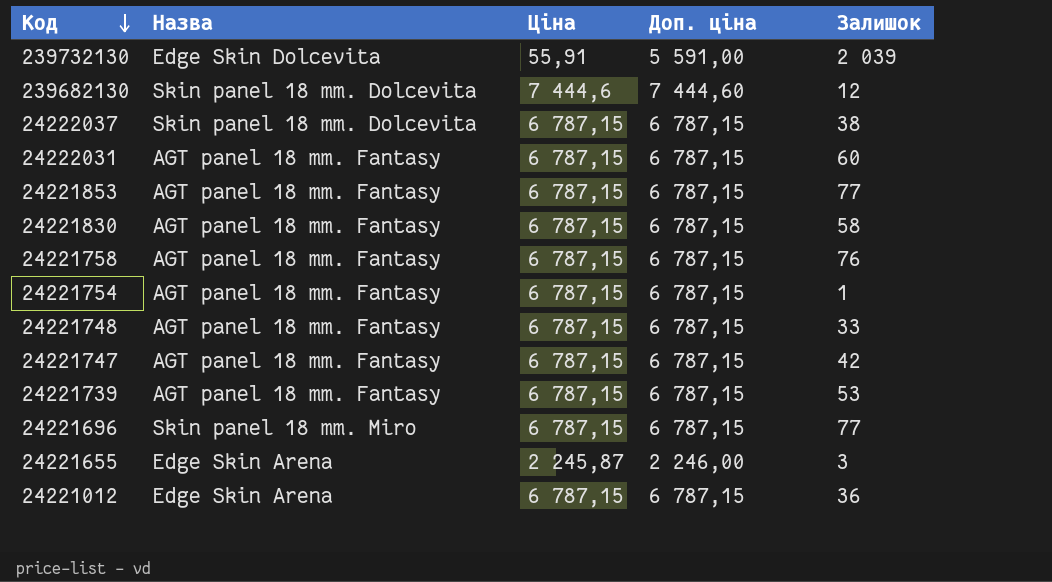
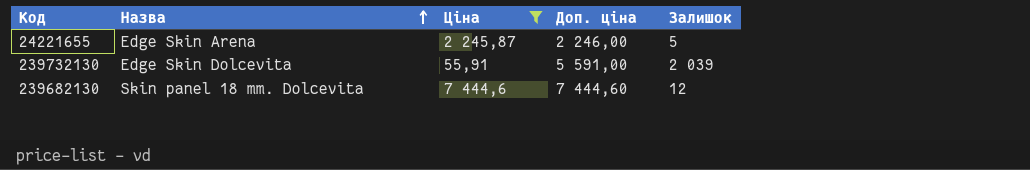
filter: none -> Ціна != 6 787,15
row order: Код descending -> Назва ascending
24221655 | Залишок: 3 -> 5

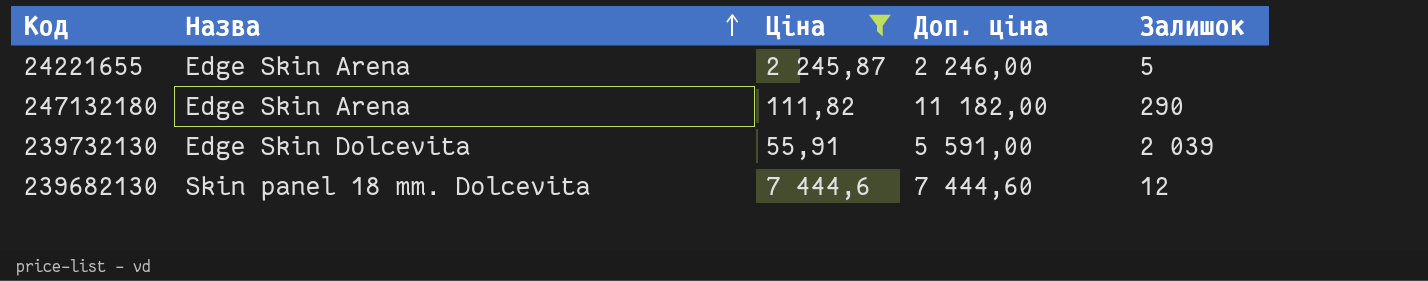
row 247132180: none -> Edge Skin Arena | 111,82 | 11 182,00 | 290

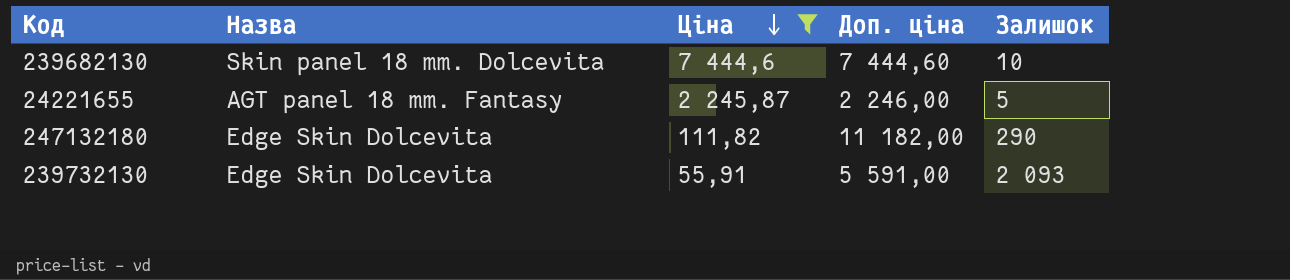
row order: Назва ascending -> Ціна descending
239682130 | Залишок: 12 -> 10
24221655 | Назва: Edge Skin Arena -> AGT panel 18 mm. Fantasy
247132180 | Назва: Edge Skin Arena -> Edge Skin Dolcevita
239732130 | Залишок: 2 039 -> 2 093

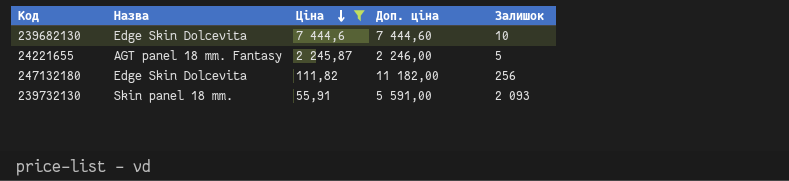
239682130 | Назва: Skin panel 18 mm. Dolcevita -> Edge Skin Dolcevita
247132180 | Залишок: 290 -> 256
239732130 | Назва: Edge Skin Dolcevita -> Skin panel 18 mm.

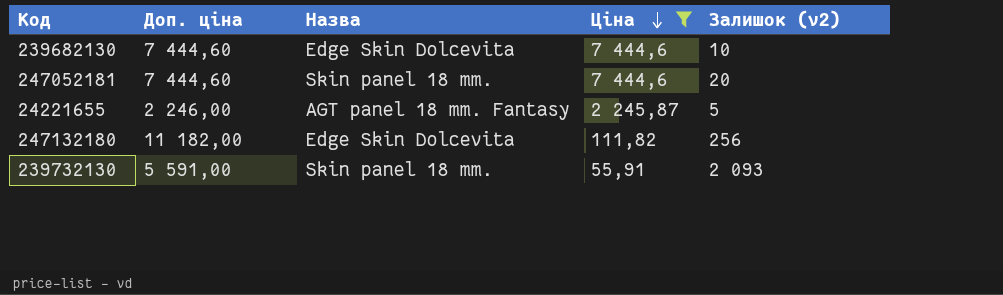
column Доп. ціна | position: 4 -> 2
column name: Залишок -> Залишок (v2)
row 247052181: none -> 7 444,60 | Skin panel 18 mm. | 7 444,6 | 20

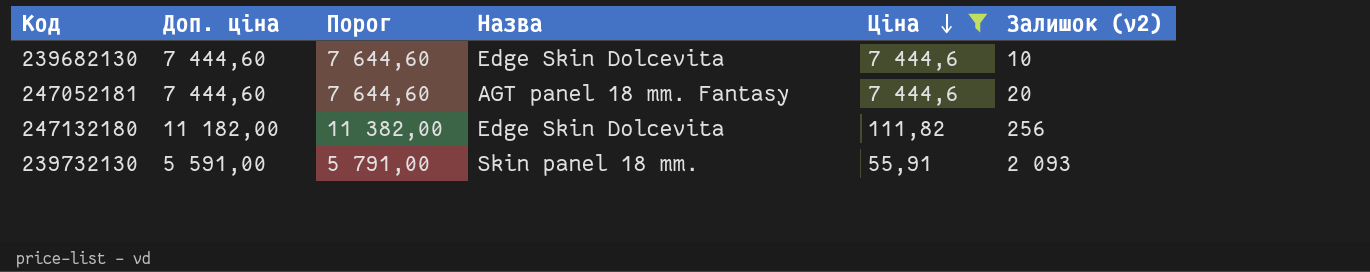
column Порог | formula: none -> [Доп. ціна] + 200
row 24221655: 2 246,00 | AGT panel 18 mm. Fantasy | 2 245,87 | 5 -> none
247052181 | Назва: Skin panel 18 mm. -> AGT panel 18 mm. Fantasy

